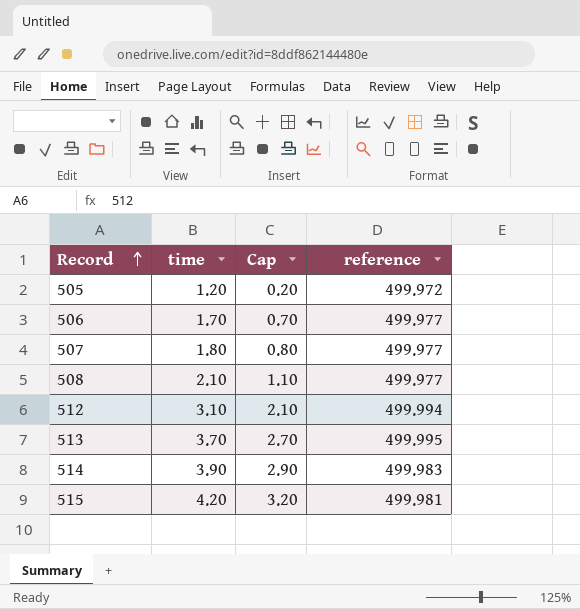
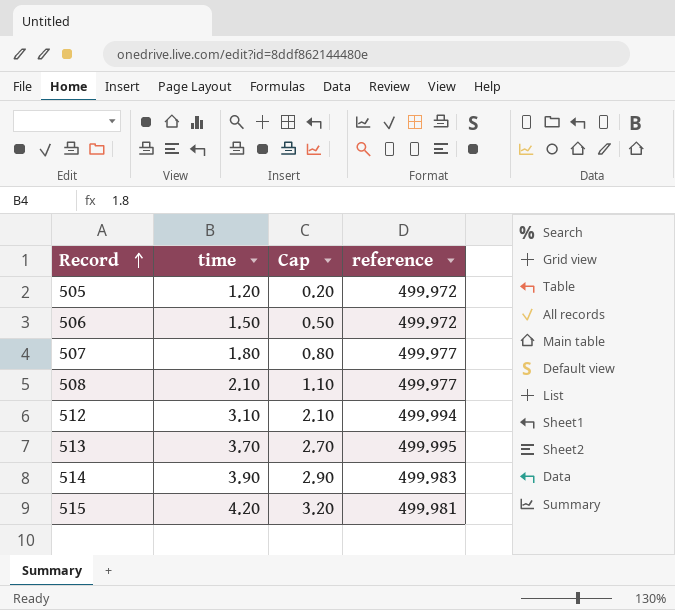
506 | time: 1.70 -> 1.50
506 | Cap: 0.70 -> 0.50
506 | reference: 499.977 -> 499.972

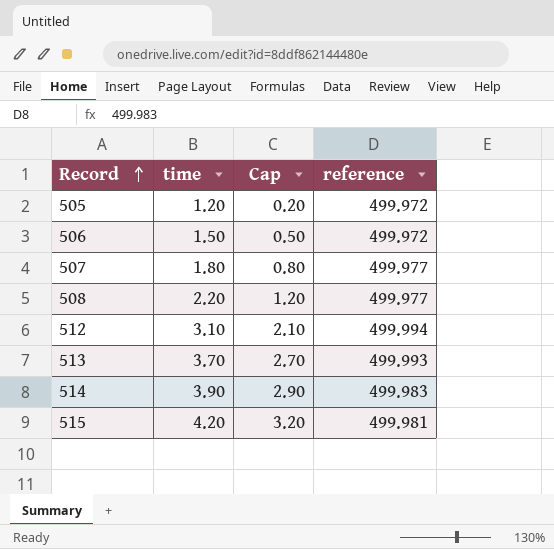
508 | time: 2.10 -> 2.20
508 | Cap: 1.10 -> 1.20
513 | reference: 499.995 -> 499.993

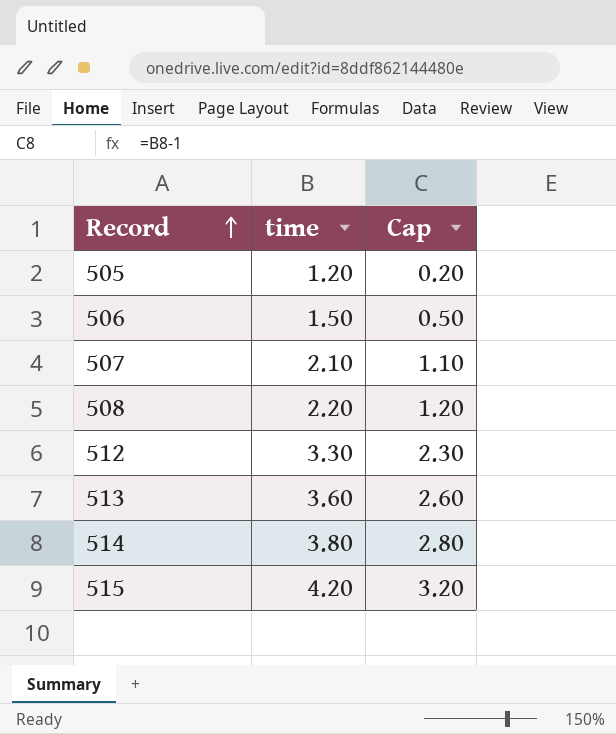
column reference | position: 4 -> none
507 | time: 1.80 -> 2.10
507 | Cap: 0.80 -> 1.10
512 | time: 3.10 -> 3.30
512 | Cap: 2.10 -> 2.30
513 | time: 3.70 -> 3.60
513 | Cap: 2.70 -> 2.60
514 | time: 3.90 -> 3.80
514 | Cap: 2.90 -> 2.80

